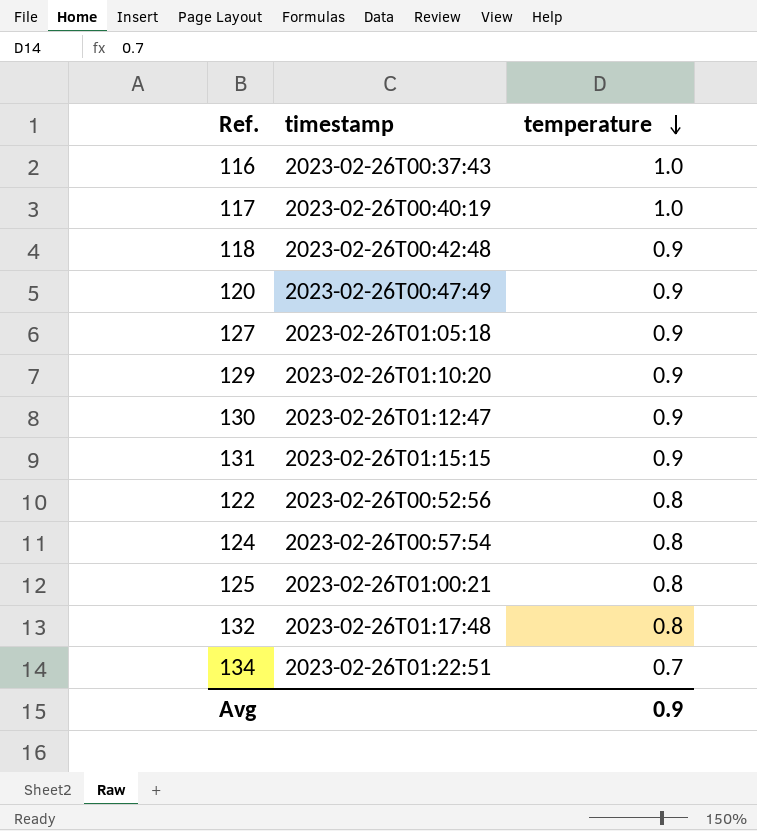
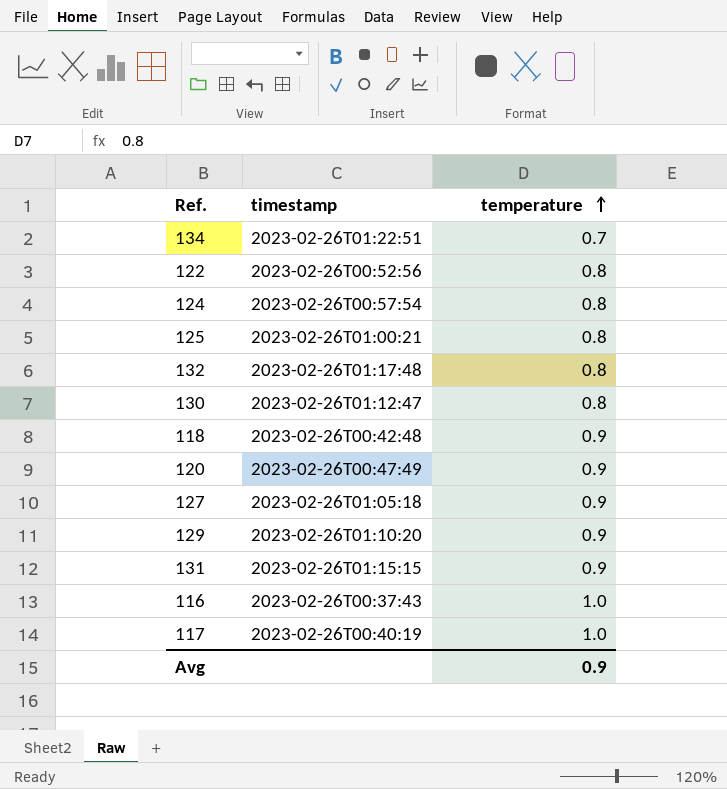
row order: temperature descending -> temperature ascending
130 | temperature: 0.9 -> 0.8

